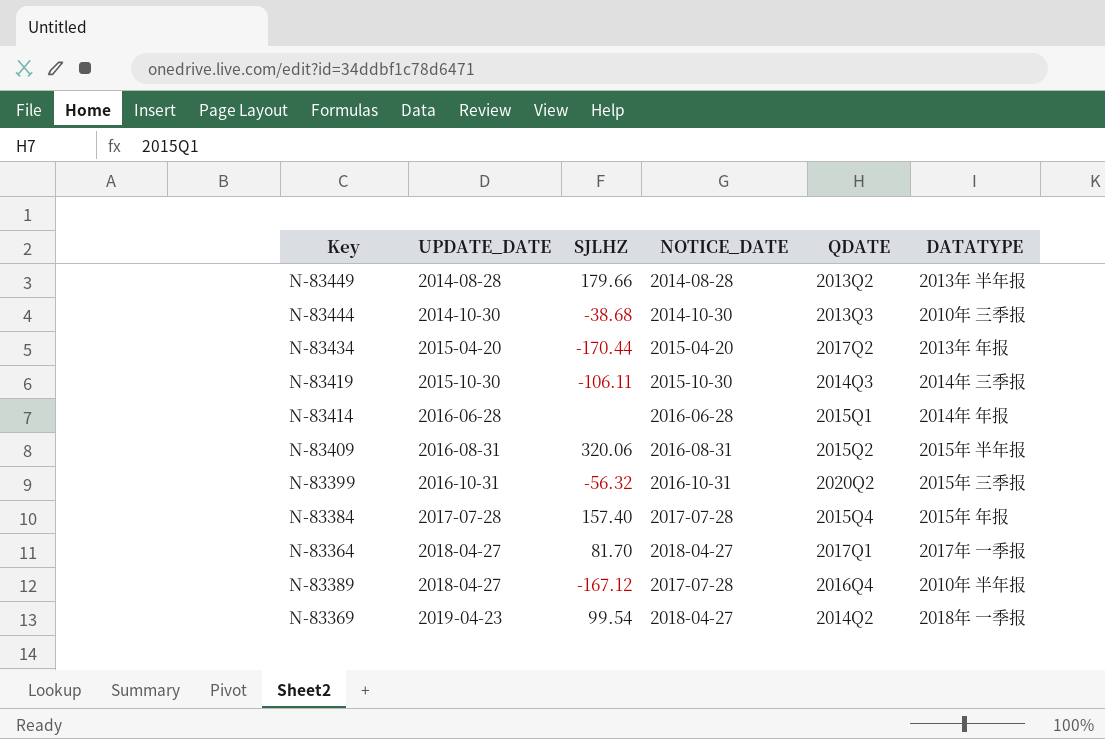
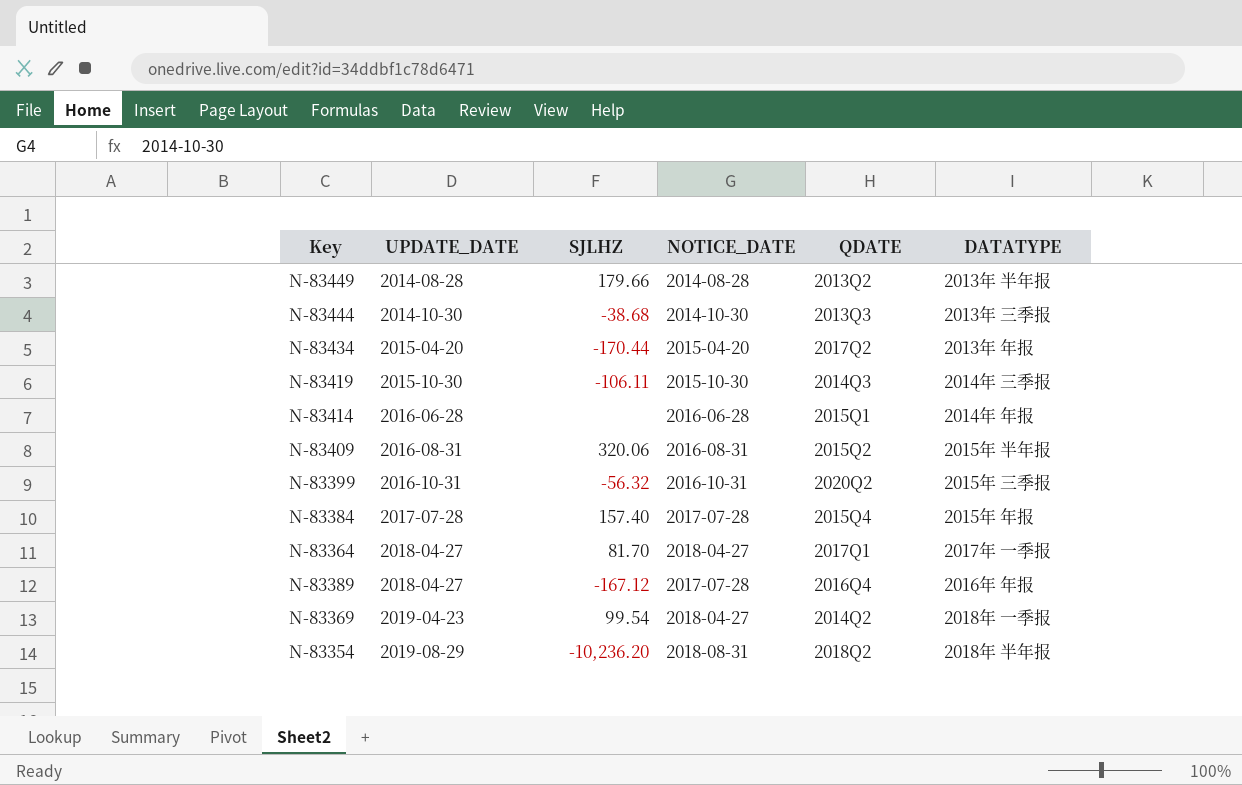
N-83444 | DATATYPE: 2010年 三季报 -> 2013年 三季报
N-83389 | DATATYPE: 2010年 半年报 -> 2016年 年报
row N-83354: none -> 2019-08-29 | -10,236.20 | 2018-08-31 | 2018Q2 | 2018年 半年报

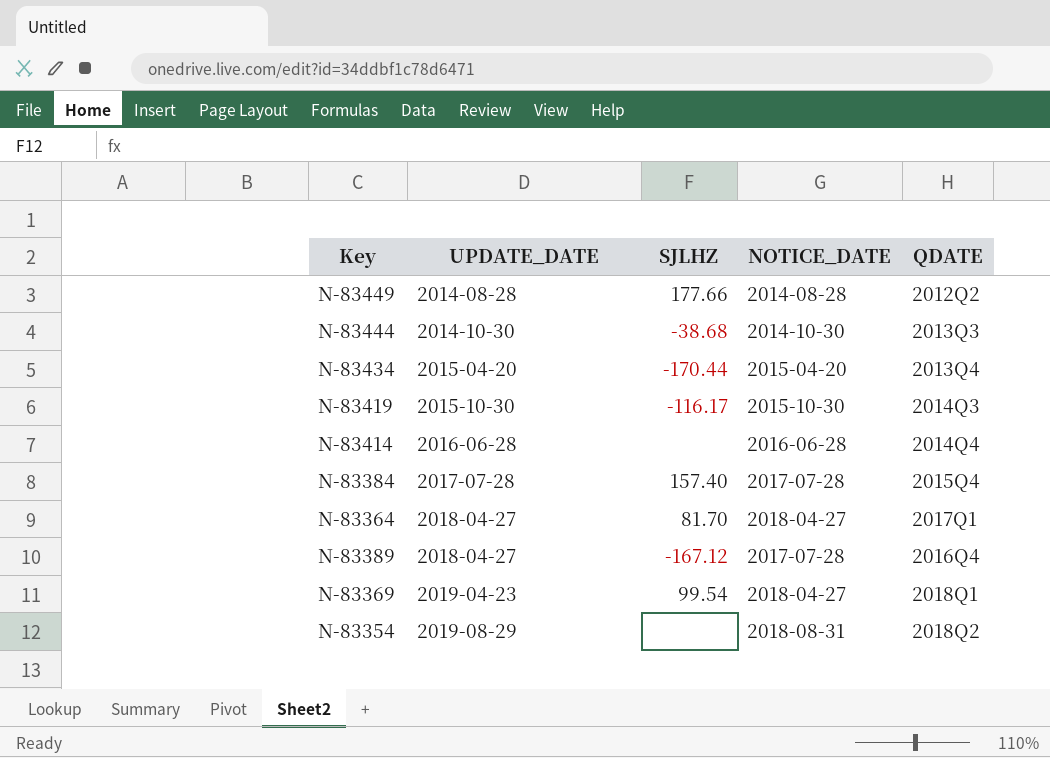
column DATATYPE | position: 6 -> none
row N-83409: 2016-08-31 | 320.06 | 2016-08-31 | 2015Q2 | 2015年 半年报 -> none
row N-83399: 2016-10-31 | -56.32 | 2016-10-31 | 2020Q2 | 2015年 三季报 -> none
N-83449 | SJLHZ: 179.66 -> 177.66
N-83449 | QDATE: 2013Q2 -> 2012Q2
N-83434 | QDATE: 2017Q2 -> 2013Q4
N-83419 | SJLHZ: -106.11 -> -116.17
N-83414 | QDATE: 2015Q1 -> 2014Q4
N-83369 | QDATE: 2014Q2 -> 2018Q1
N-83354 | SJLHZ: -10,236.20 -> none

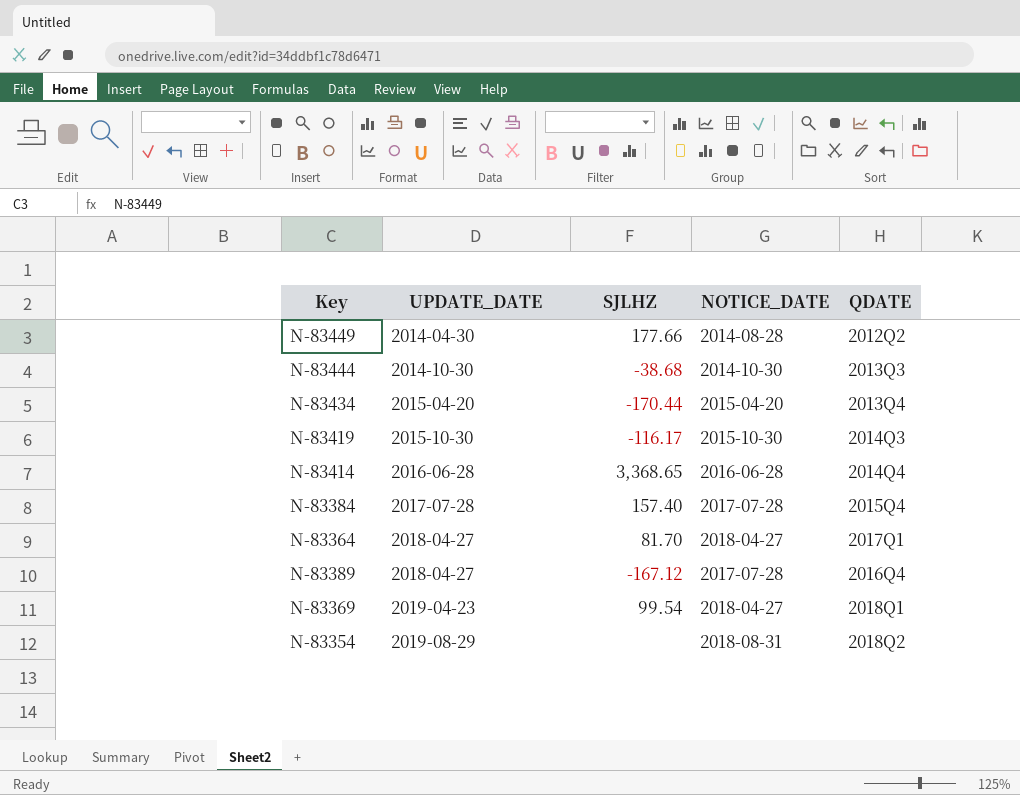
N-83449 | UPDATE_DATE: 2014-08-28 -> 2014-04-30
N-83414 | SJLHZ: none -> 3,368.65

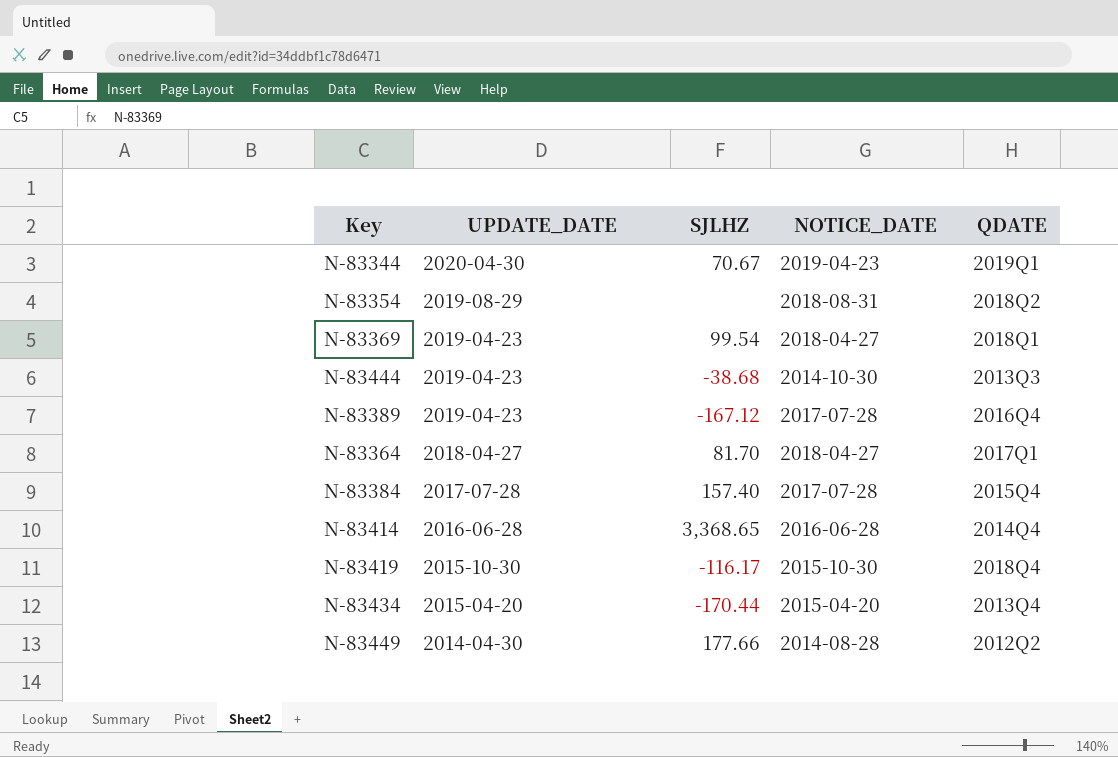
row order: UPDATE_DATE ascending -> UPDATE_DATE descending
row N-83344: none -> 2020-04-30 | 70.67 | 2019-04-23 | 2019Q1
N-83444 | UPDATE_DATE: 2014-10-30 -> 2019-04-23
N-83389 | UPDATE_DATE: 2018-04-27 -> 2019-04-23
N-83419 | QDATE: 2014Q3 -> 2018Q4

